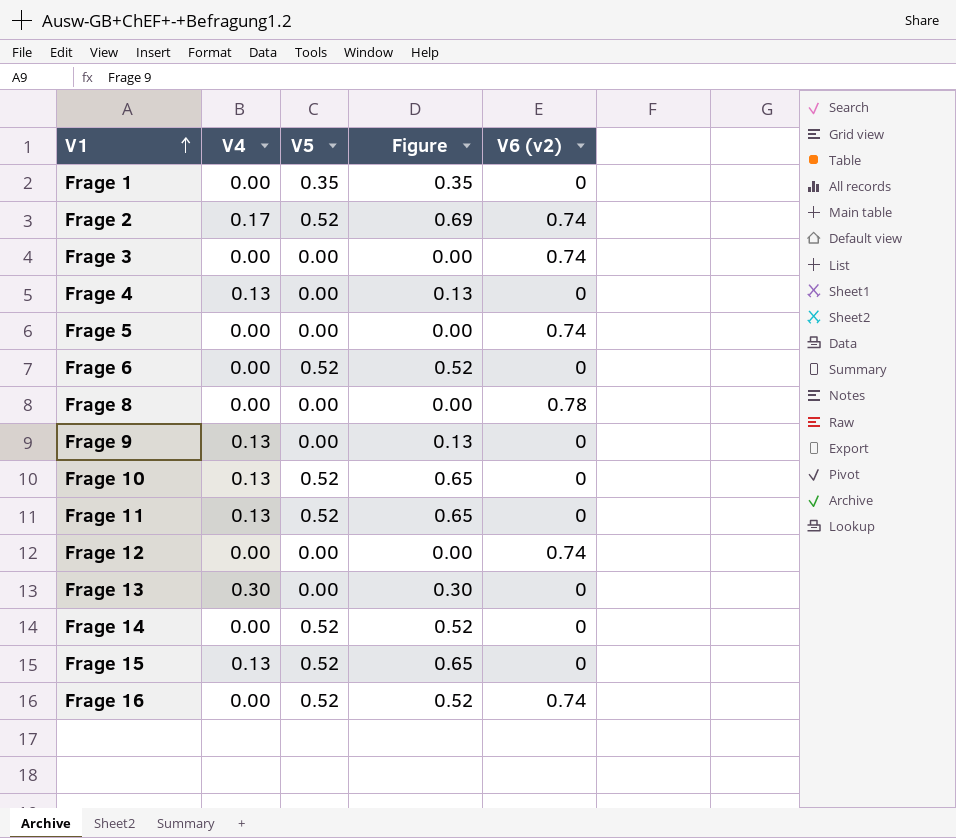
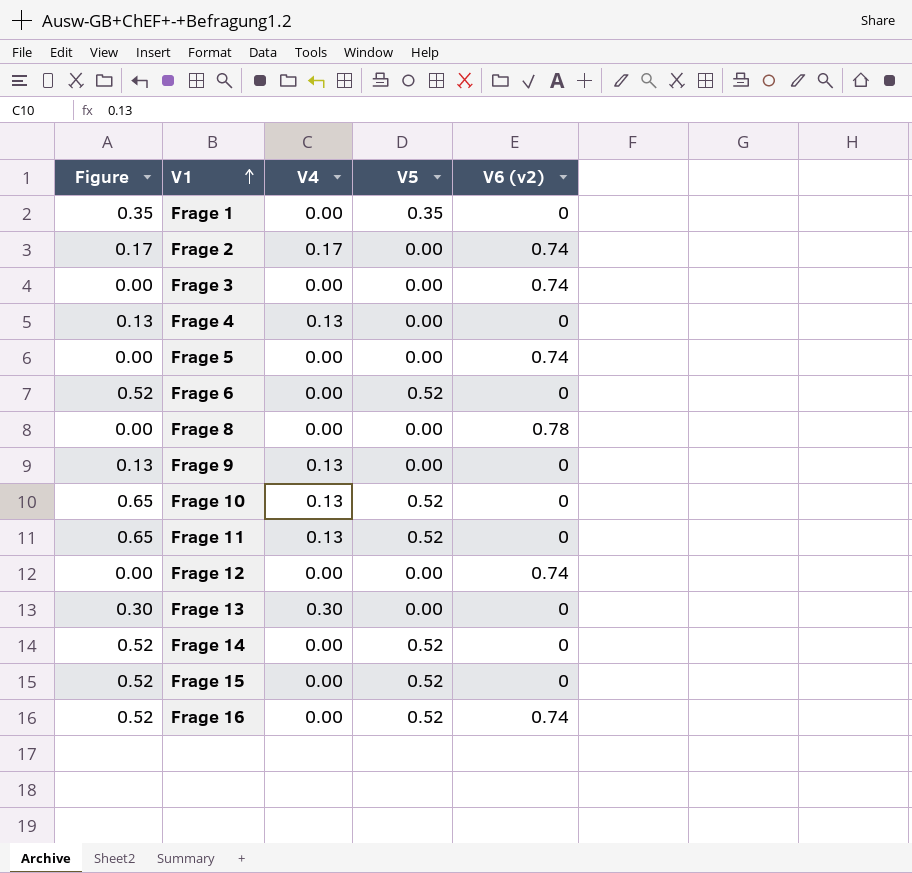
column Figure | position: 4 -> 1
Frage 2 | Figure: 0.69 -> 0.17
Frage 2 | V5: 0.52 -> 0.00
Frage 15 | Figure: 0.65 -> 0.52
Frage 15 | V4: 0.13 -> 0.00

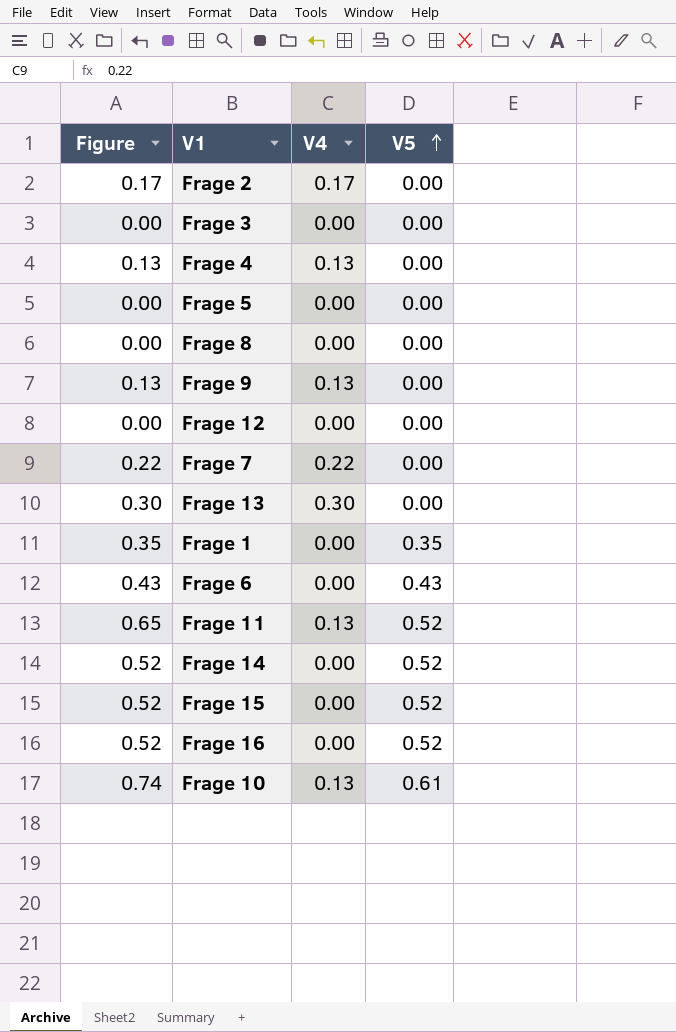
row order: V1 ascending -> V5 ascending
column V6 (v2) | position: 5 -> none
row Frage 7: none -> 0.22 | 0.22 | 0.00
Frage 6 | Figure: 0.52 -> 0.43
Frage 6 | V5: 0.52 -> 0.43
Frage 10 | Figure: 0.65 -> 0.74
Frage 10 | V5: 0.52 -> 0.61

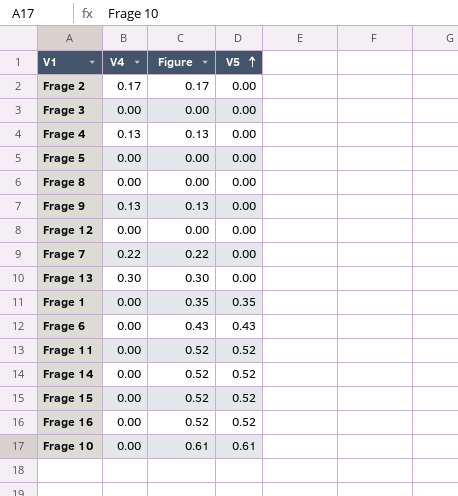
column Figure | position: 1 -> 3
Frage 11 | V4: 0.13 -> 0.00
Frage 11 | Figure: 0.65 -> 0.52
Frage 10 | V4: 0.13 -> 0.00
Frage 10 | Figure: 0.74 -> 0.61

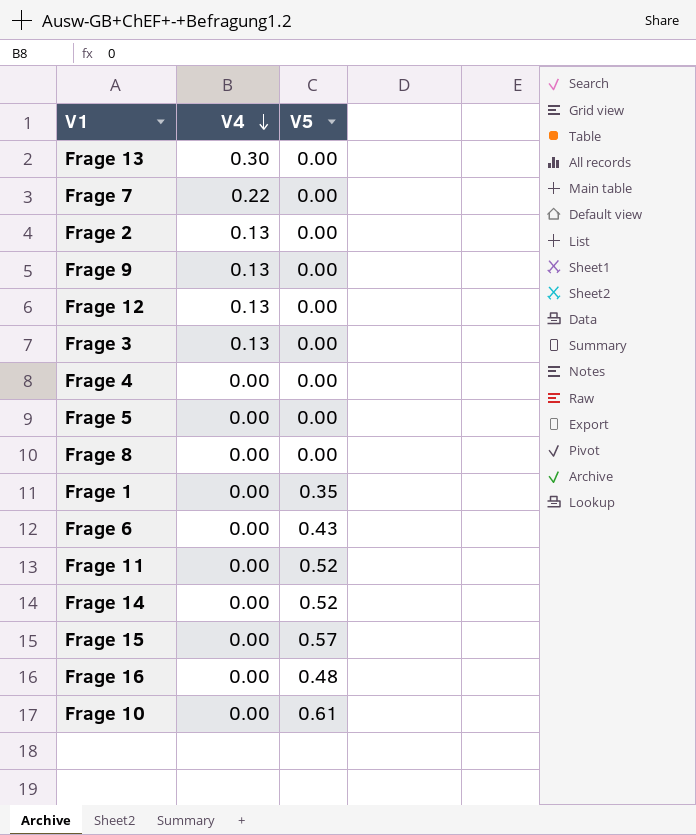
row order: V5 ascending -> V4 descending
column Figure | formula: [V4] + [V5] -> none
Frage 2 | V4: 0.17 -> 0.13
Frage 12 | V4: 0.00 -> 0.13
Frage 3 | V4: 0.00 -> 0.13
Frage 4 | V4: 0.13 -> 0.00
Frage 15 | V5: 0.52 -> 0.57
Frage 16 | V5: 0.52 -> 0.48

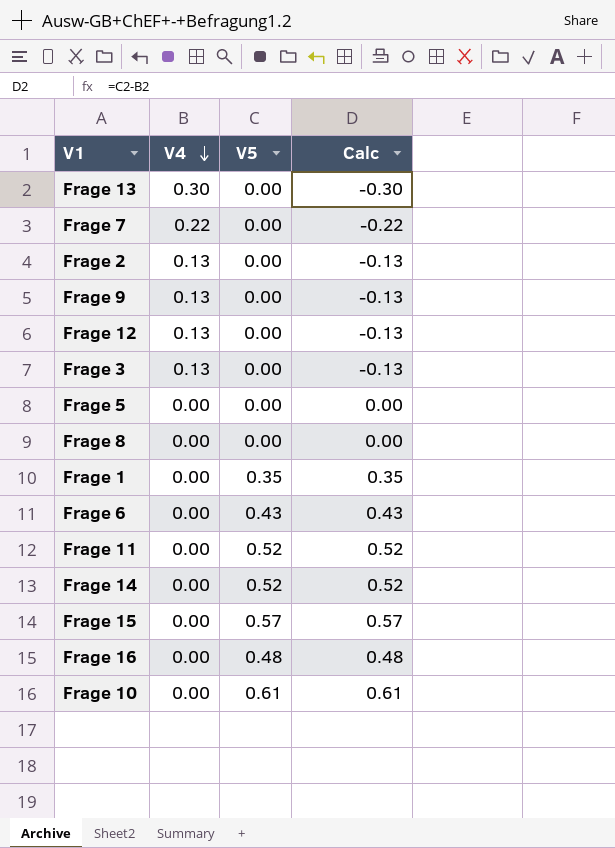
column Calc | formula: none -> [V5] - [V4]
row Frage 4: 0.00 | 0.00 -> none

